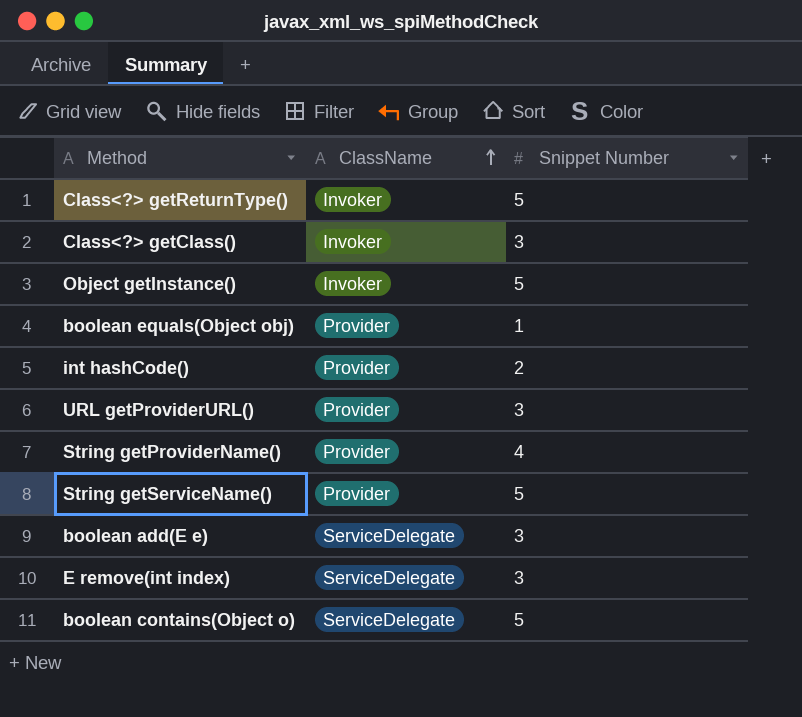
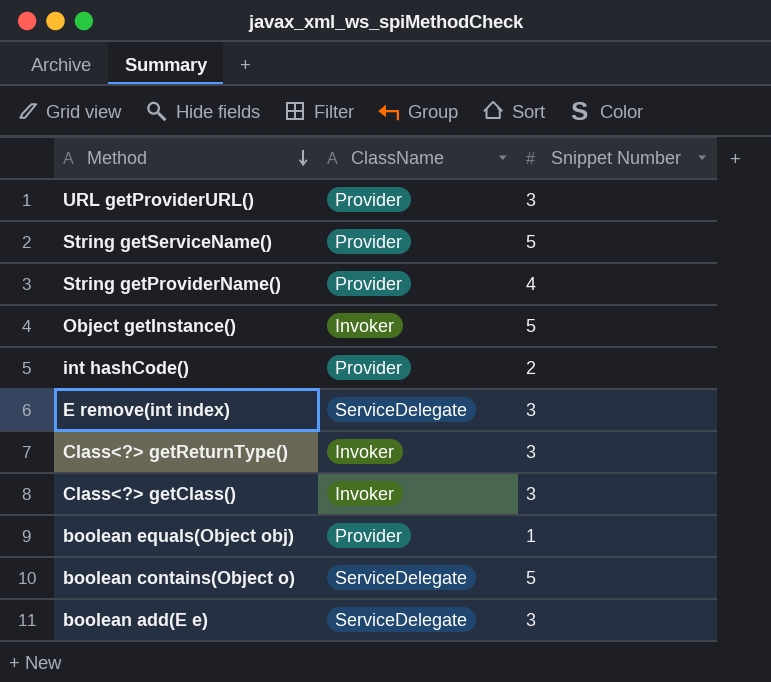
row order: ClassName ascending -> Method descending
Class<?> getReturnType() | Snippet Number: 5 -> 3

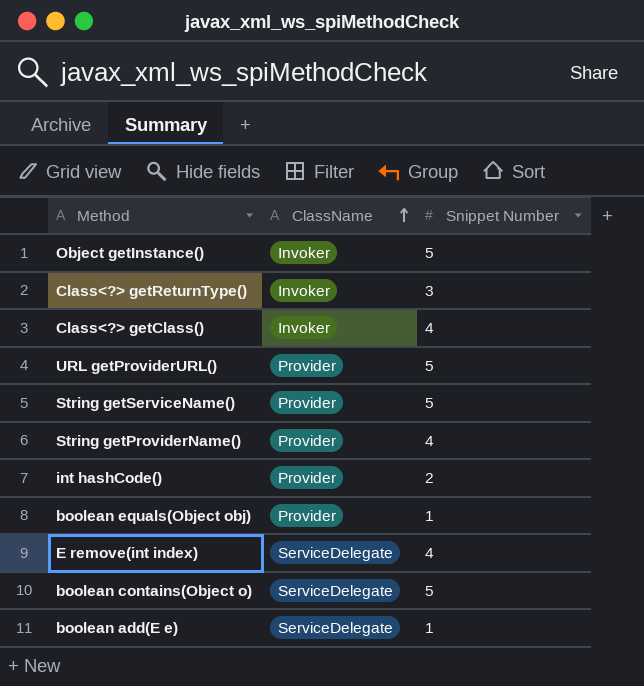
row order: Method descending -> ClassName ascending
Class<?> getClass() | Snippet Number: 3 -> 4
URL getProviderURL() | Snippet Number: 3 -> 5
E remove(int index) | Snippet Number: 3 -> 4
boolean add(E e) | Snippet Number: 3 -> 1

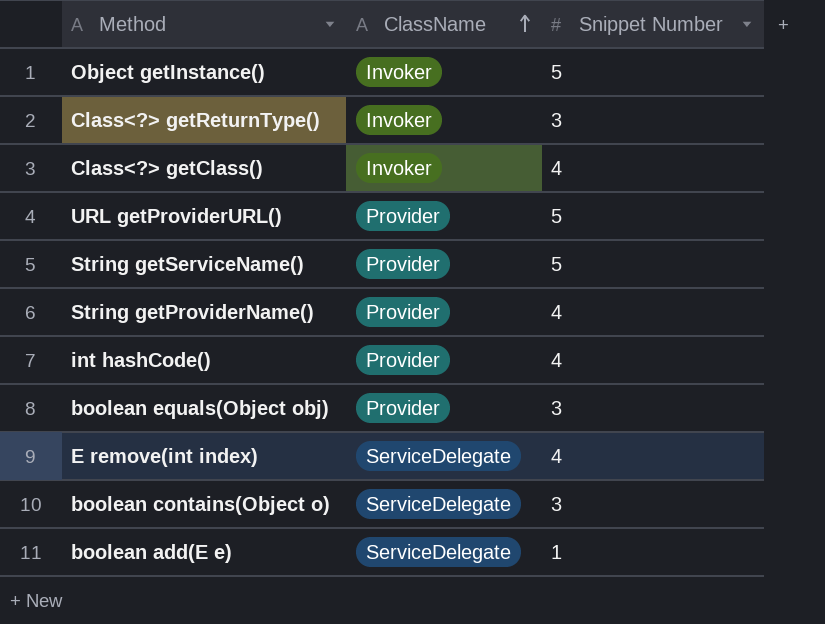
int hashCode() | Snippet Number: 2 -> 4
boolean equals(Object obj) | Snippet Number: 1 -> 3
boolean contains(Object o) | Snippet Number: 5 -> 3

